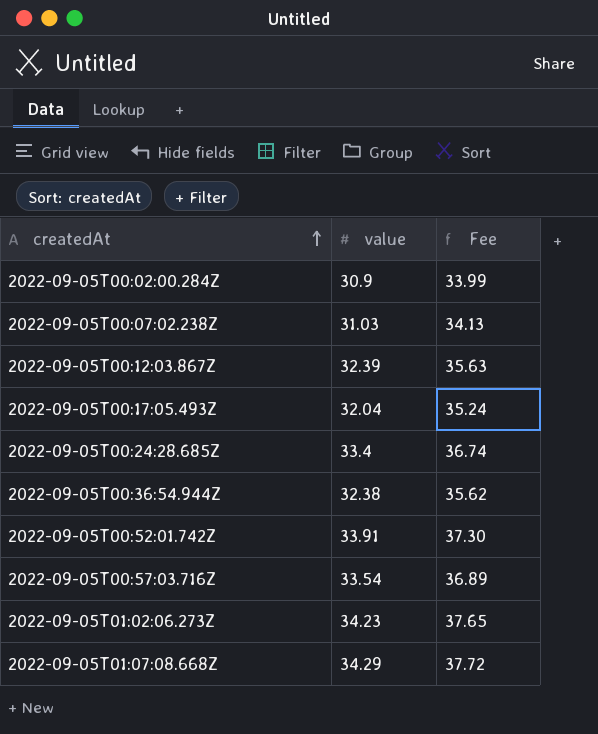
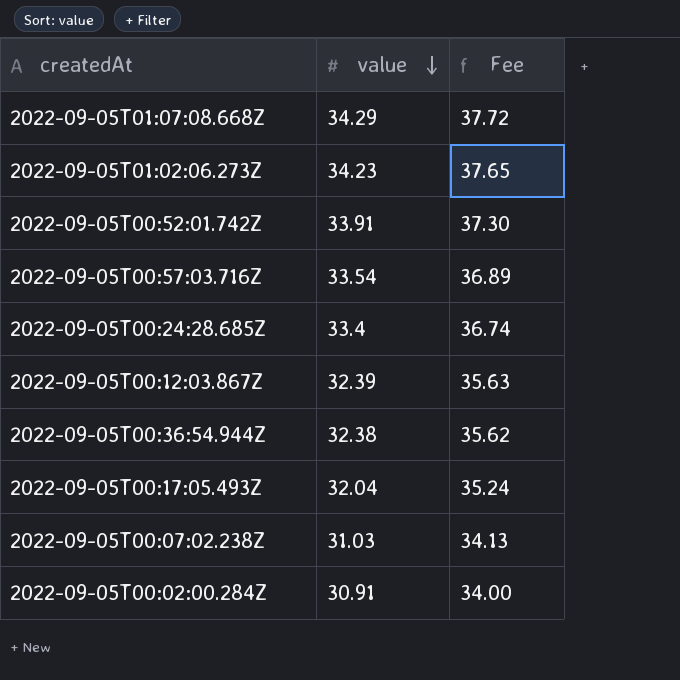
row order: createdAt ascending -> value descending
2022-09-05T00:02:00.284Z | value: 30.9 -> 30.91
2022-09-05T00:02:00.284Z | Fee: 33.99 -> 34.00

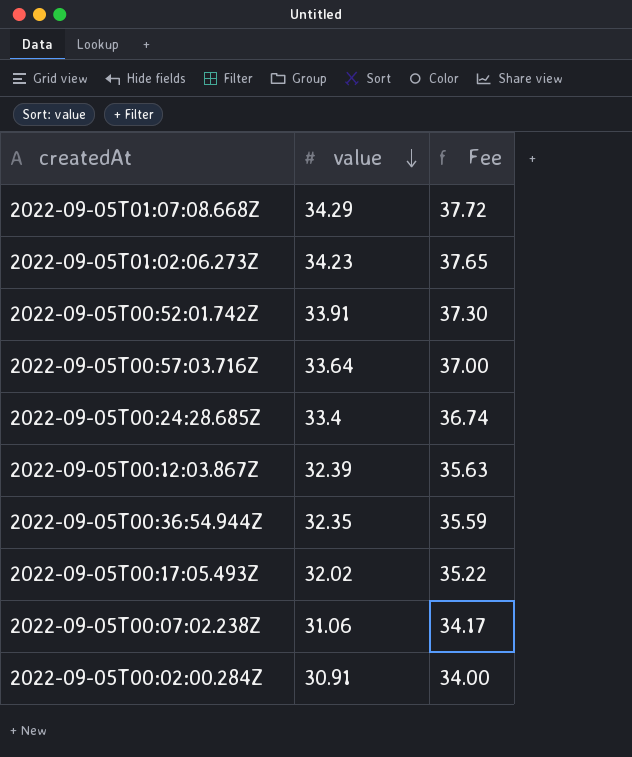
2022-09-05T00:57:03.716Z | value: 33.54 -> 33.64
2022-09-05T00:57:03.716Z | Fee: 36.89 -> 37.00
2022-09-05T00:36:54.944Z | value: 32.38 -> 32.35
2022-09-05T00:36:54.944Z | Fee: 35.62 -> 35.59
2022-09-05T00:17:05.493Z | value: 32.04 -> 32.02
2022-09-05T00:17:05.493Z | Fee: 35.24 -> 35.22
2022-09-05T00:07:02.238Z | value: 31.03 -> 31.06
2022-09-05T00:07:02.238Z | Fee: 34.13 -> 34.17

